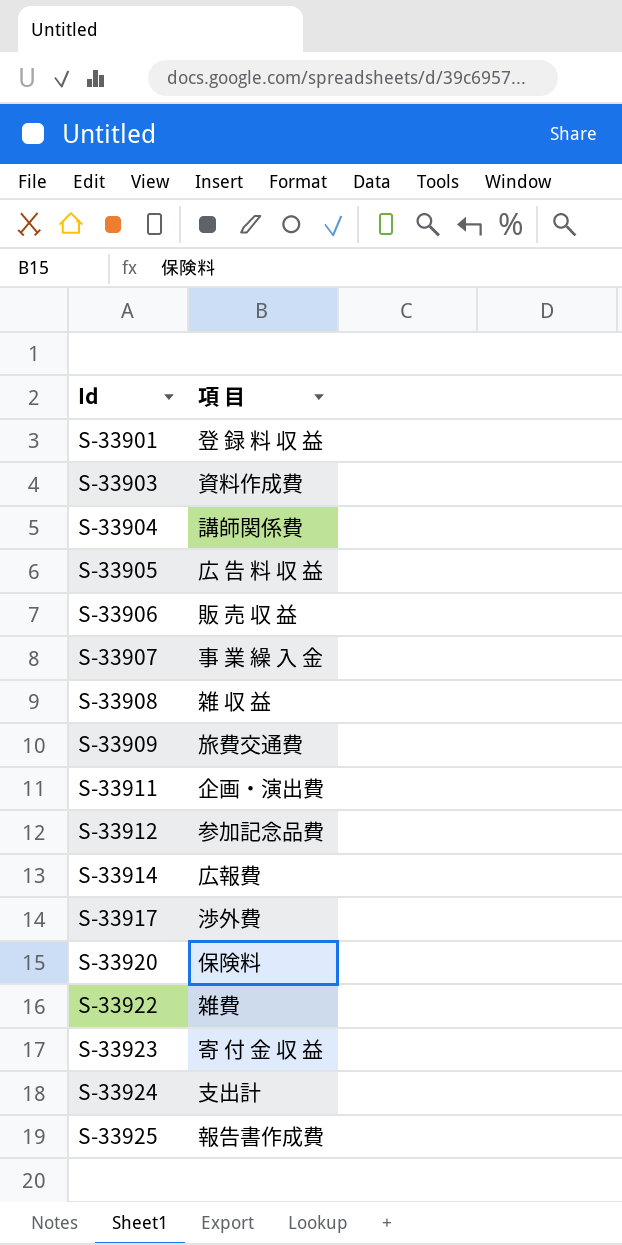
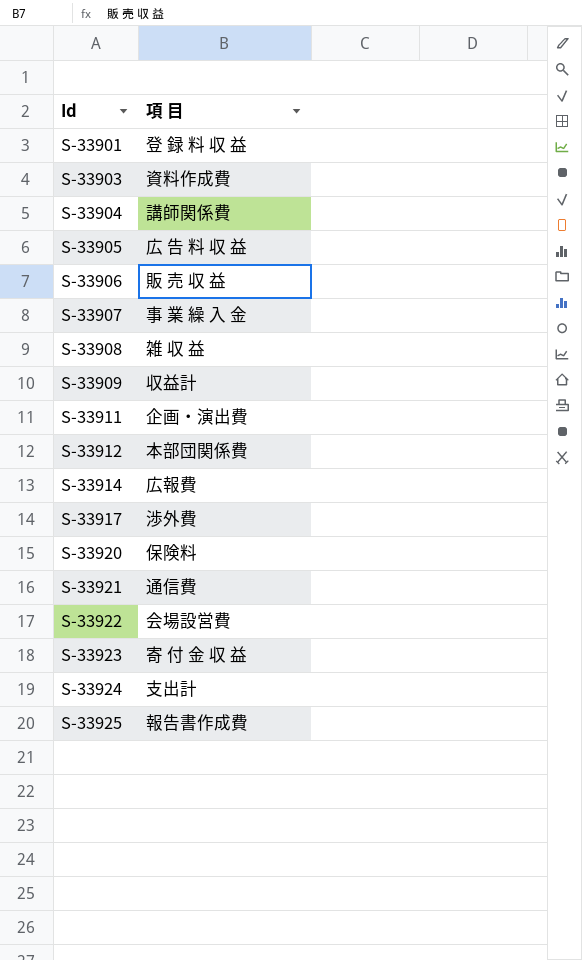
S-33909 | 項 目: 旅費交通費 -> 収益計
S-33912 | 項 目: 参加記念品費 -> 本部団関係費
row S-33921: none -> 通信費
S-33922 | 項 目: 雑費 -> 会場設営費

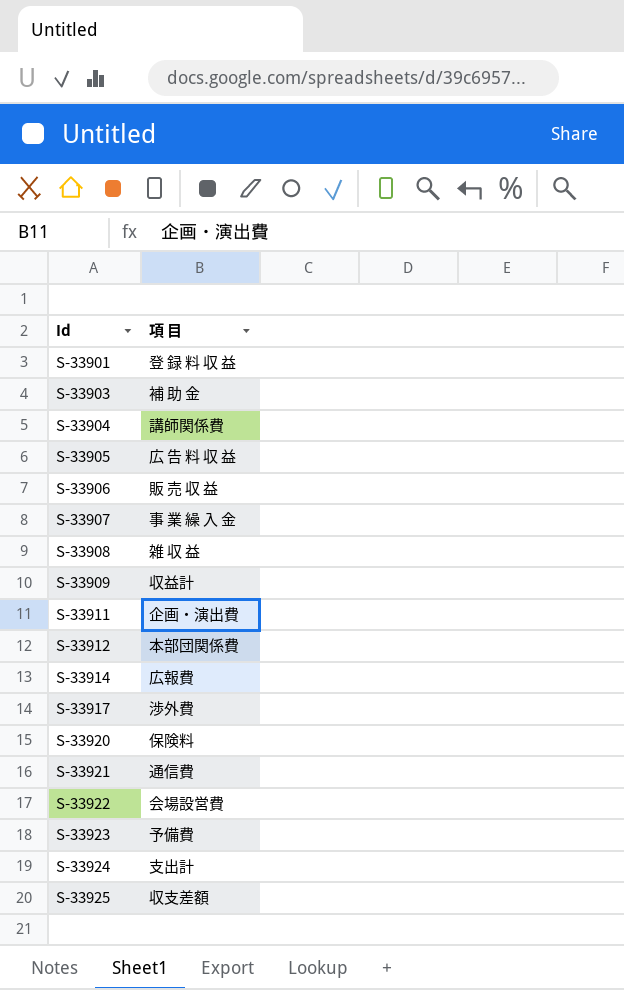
S-33903 | 項 目: 資料作成費 -> 補 助 金
S-33923 | 項 目: 寄 付 金 収 益 -> 予備費
S-33925 | 項 目: 報告書作成費 -> 収支差額

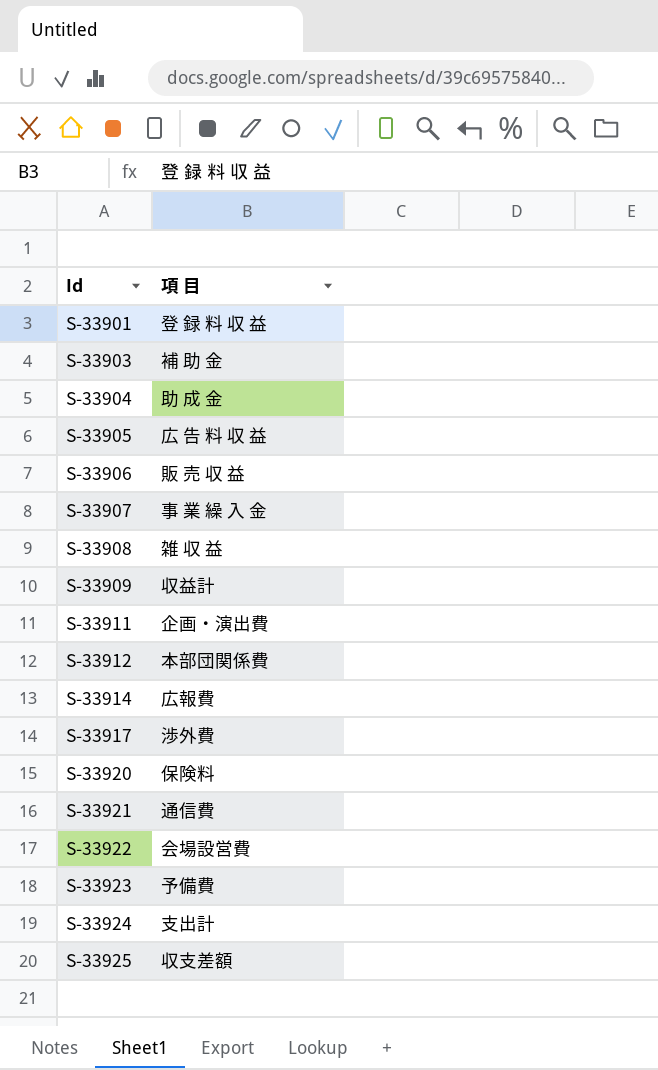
S-33904 | 項 目: 講師関係費 -> 助 成 金

